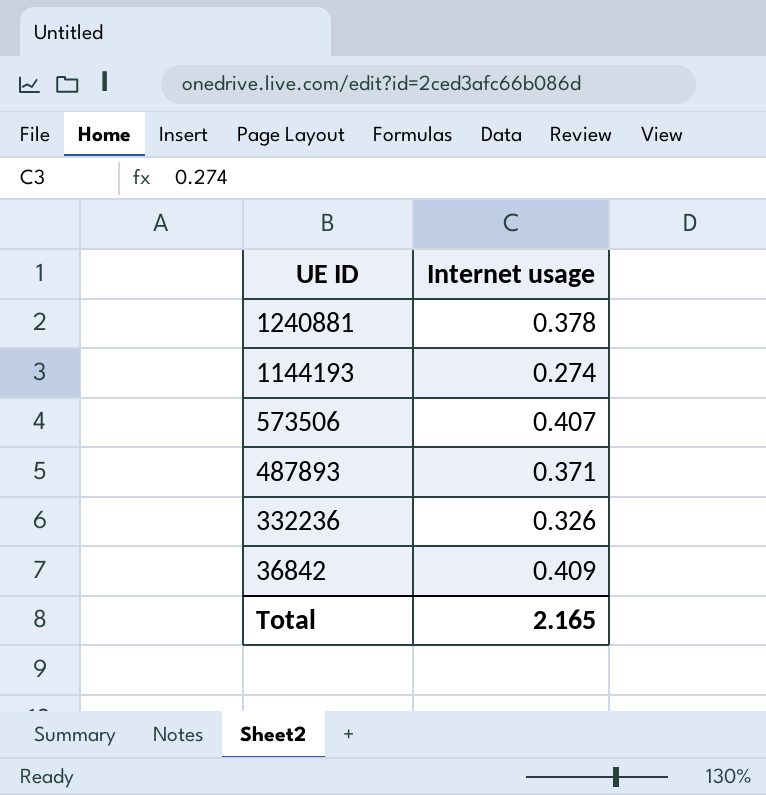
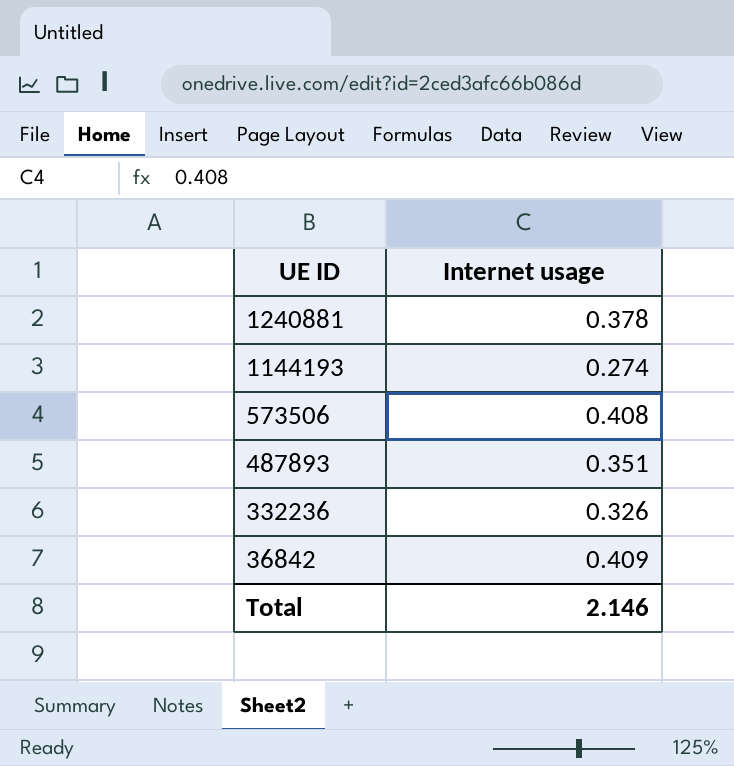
573506 | Internet usage: 0.407 -> 0.408
487893 | Internet usage: 0.371 -> 0.351
Total | Internet usage: 2.165 -> 2.146

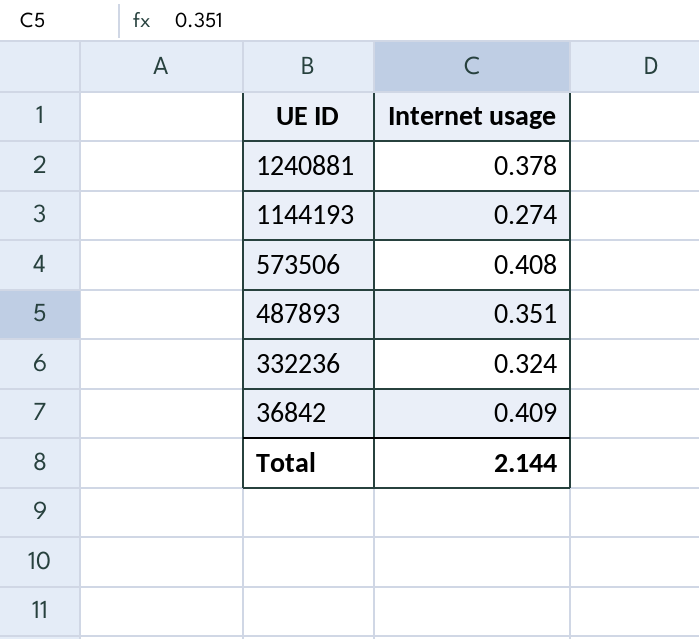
332236 | Internet usage: 0.326 -> 0.324
Total | Internet usage: 2.146 -> 2.144

